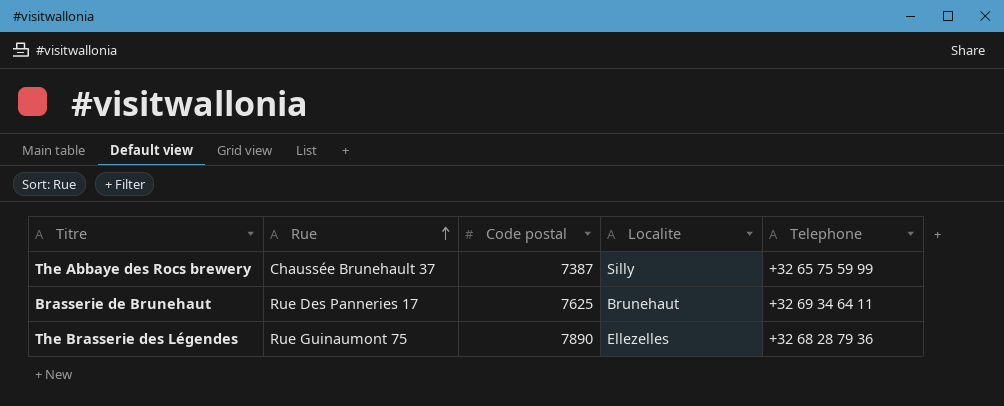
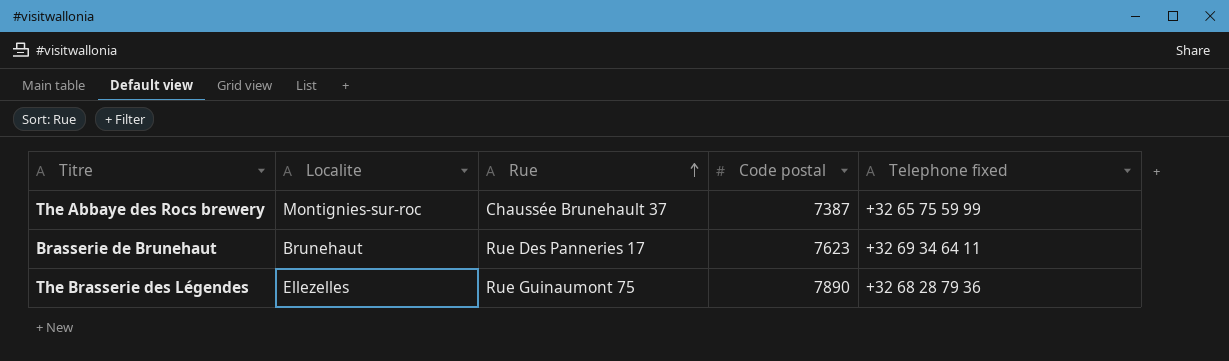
column Localite | position: 4 -> 2
column name: Telephone -> Telephone fixed
The Abbaye des Rocs brewery | Localite: Silly -> Montignies-sur-roc
Brasserie de Brunehaut | Code postal: 7625 -> 7623

